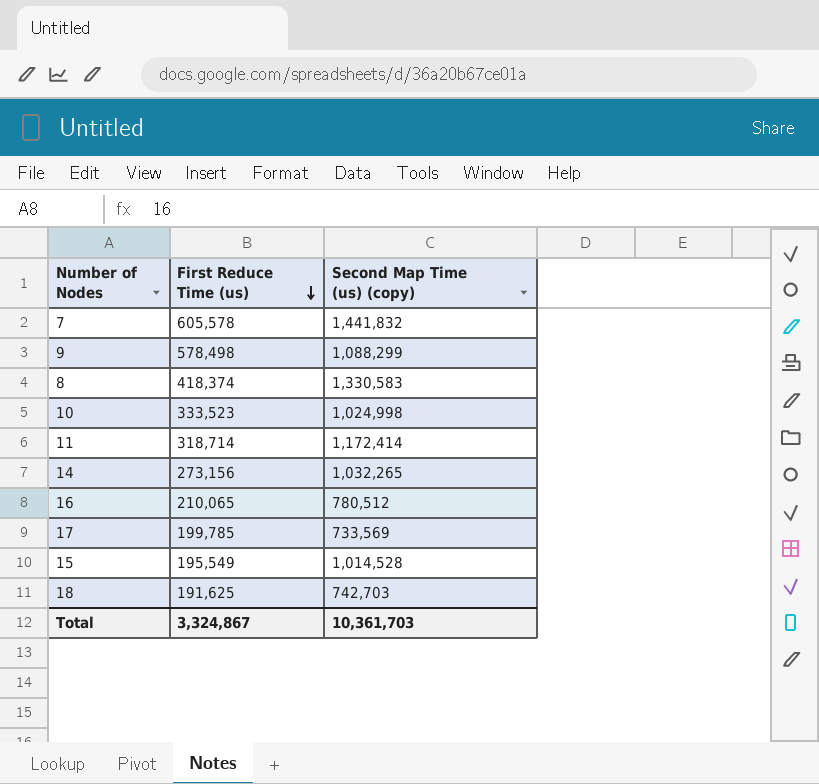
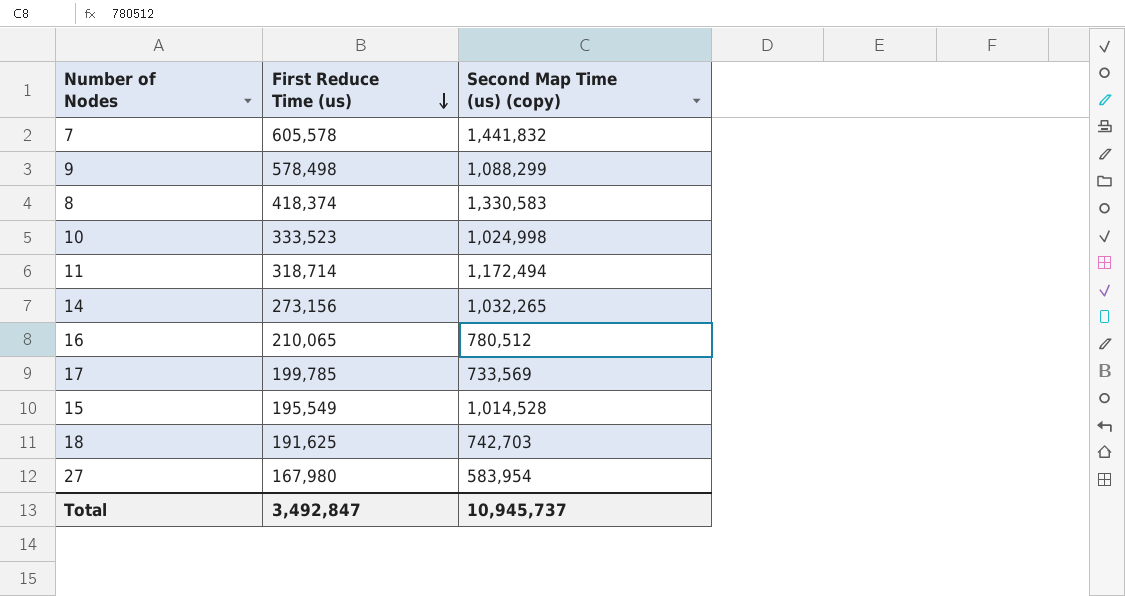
11 | Second Map Time (us) (copy): 1,172,414 -> 1,172,494
row 27: none -> 167,980 | 583,954
Total | First Reduce Time (us): 3,324,867 -> 3,492,847
Total | Second Map Time (us) (copy): 10,361,703 -> 10,945,737

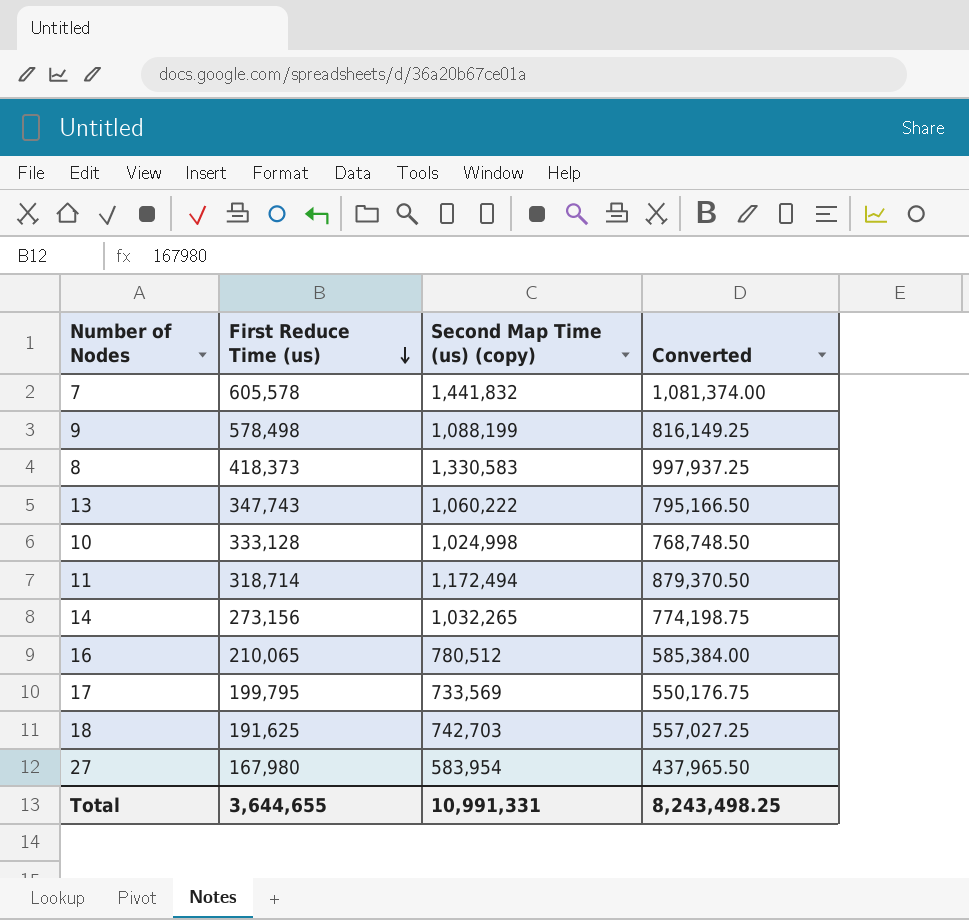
column Converted | formula: none -> [Second Map Time (us) (copy)] * 0.75
row 15: 195,549 | 1,014,528 -> none
9 | Second Map Time (us) (copy): 1,088,299 -> 1,088,199
8 | First Reduce Time (us): 418,374 -> 418,373
row 13: none -> 347,743 | 1,060,222 | 795,166.50
10 | First Reduce Time (us): 333,523 -> 333,128
17 | First Reduce Time (us): 199,785 -> 199,795
Total | First Reduce Time (us): 3,492,847 -> 3,644,655
Total | Second Map Time (us) (copy): 10,945,737 -> 10,991,331

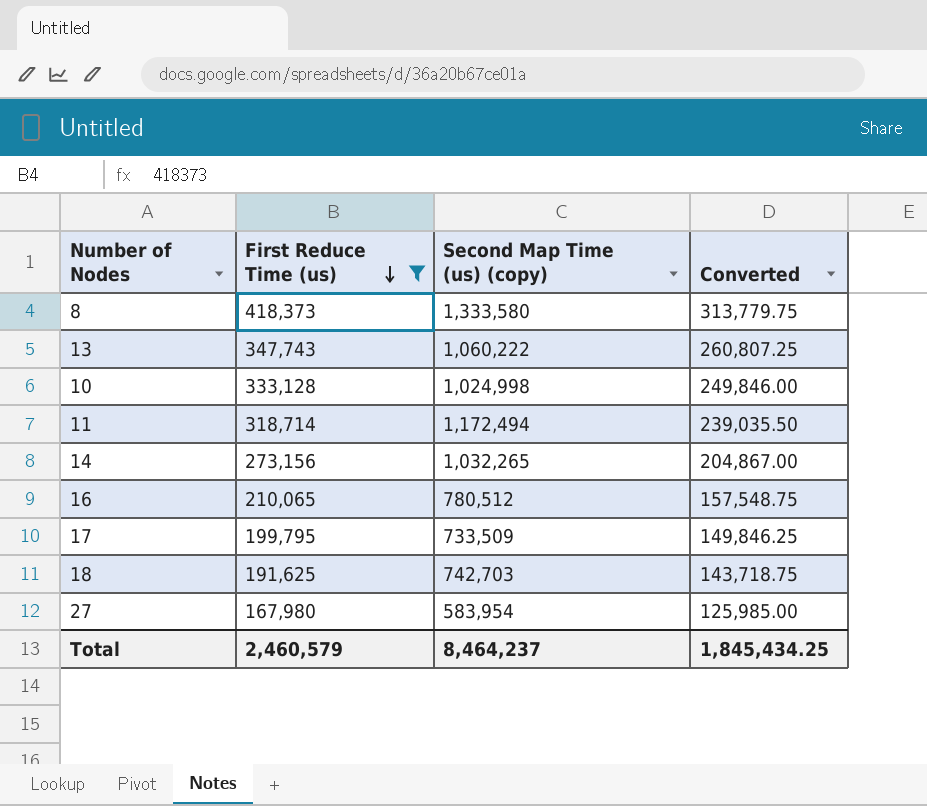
filter: none -> First Reduce Time (us) <= 418,373
column Converted | formula: [Second Map Time (us) (copy)] * 0.75 -> [First Reduce Time (us)] * 0.75
8 | Second Map Time (us) (copy): 1,330,583 -> 1,333,580
17 | Second Map Time (us) (copy): 733,569 -> 733,509
Total | First Reduce Time (us): 3,644,655 -> 2,460,579
Total | Second Map Time (us) (copy): 10,991,331 -> 8,464,237
Total | Converted: 8,243,498.25 -> 1,845,434.25

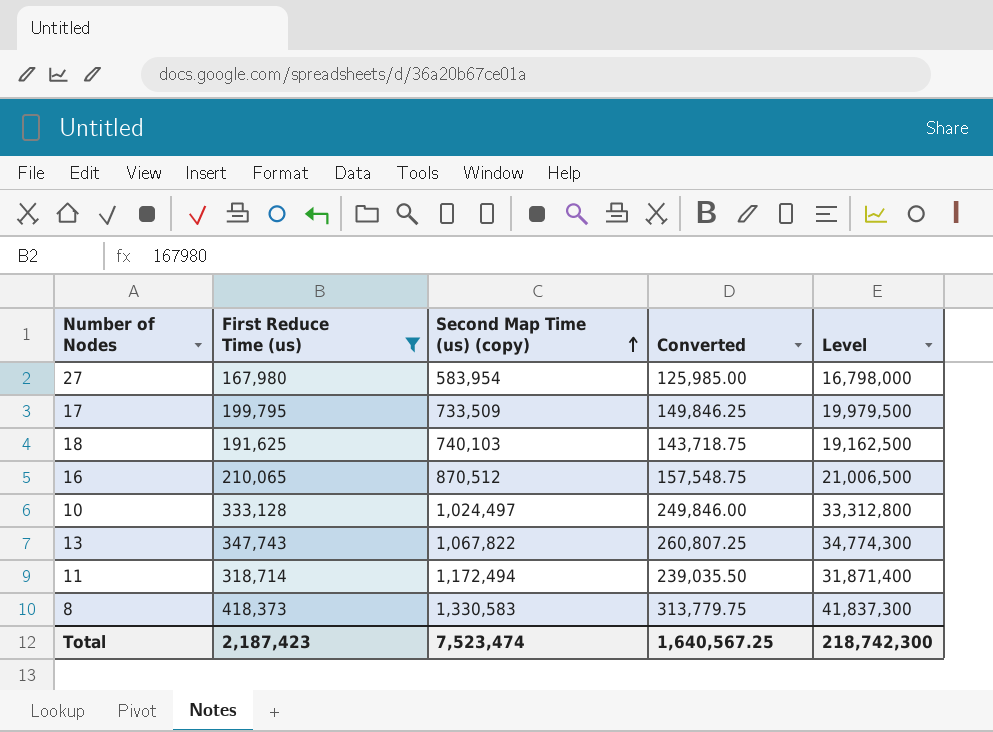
row order: First Reduce Time (us) descending -> Second Map Time (us) (copy) ascending
column Level | formula: none -> [First Reduce Time (us)] * 100
row 14: 273,156 | 1,032,265 | 204,867.00 -> none
18 | Second Map Time (us) (copy): 742,703 -> 740,103
16 | Second Map Time (us) (copy): 780,512 -> 870,512
10 | Second Map Time (us) (copy): 1,024,998 -> 1,024,497
13 | Second Map Time (us) (copy): 1,060,222 -> 1,067,822
8 | Second Map Time (us) (copy): 1,333,580 -> 1,330,583
Total | First Reduce Time (us): 2,460,579 -> 2,187,423
Total | Second Map Time (us) (copy): 8,464,237 -> 7,523,474
Total | Converted: 1,845,434.25 -> 1,640,567.25

